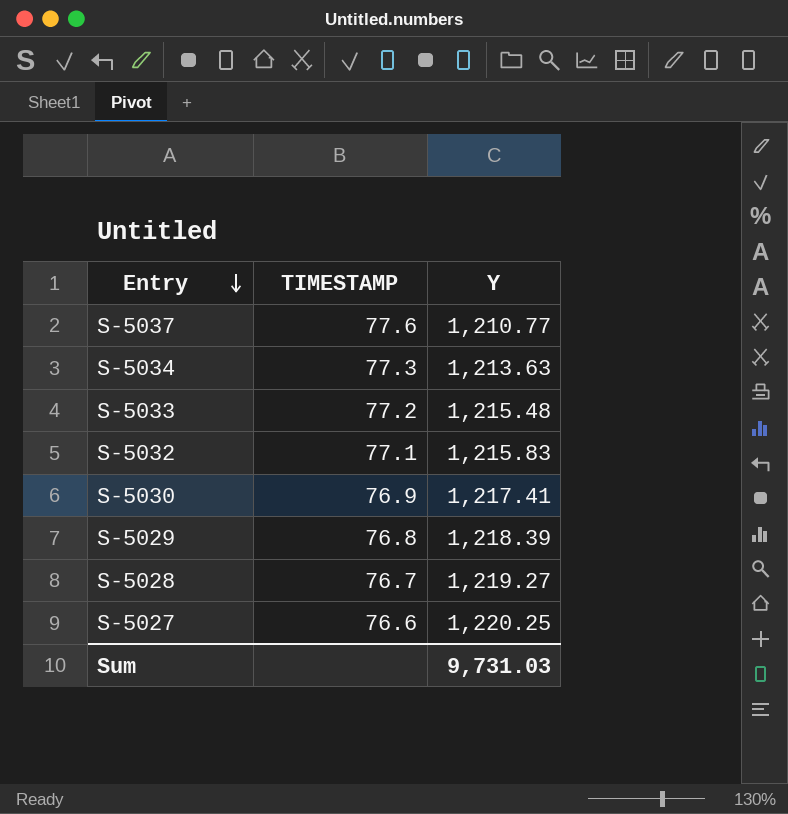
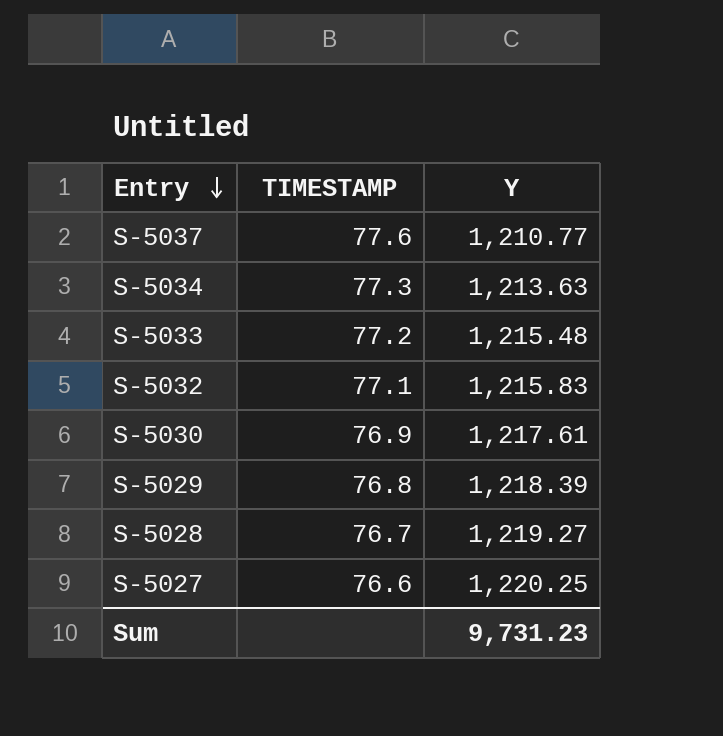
S-5030 | Y: 1,217.41 -> 1,217.61
Sum | Y: 9,731.03 -> 9,731.23

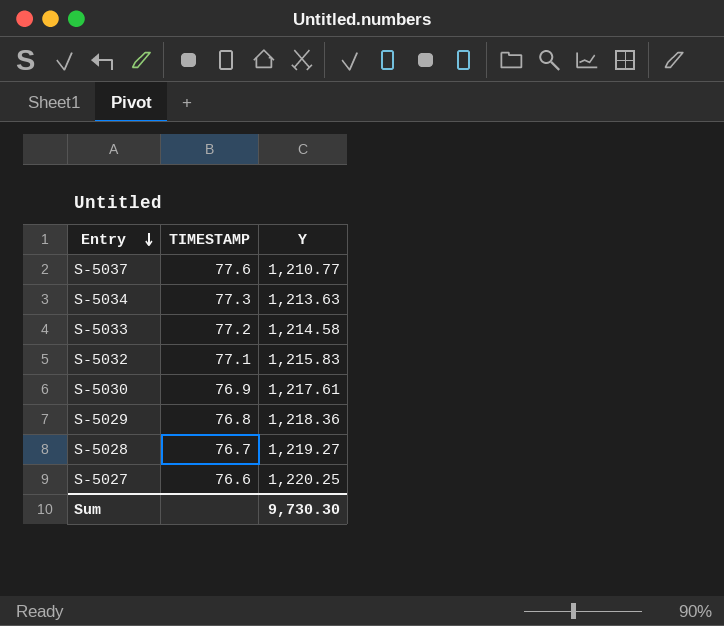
S-5033 | Y: 1,215.48 -> 1,214.58
S-5029 | Y: 1,218.39 -> 1,218.36
Sum | Y: 9,731.23 -> 9,730.30

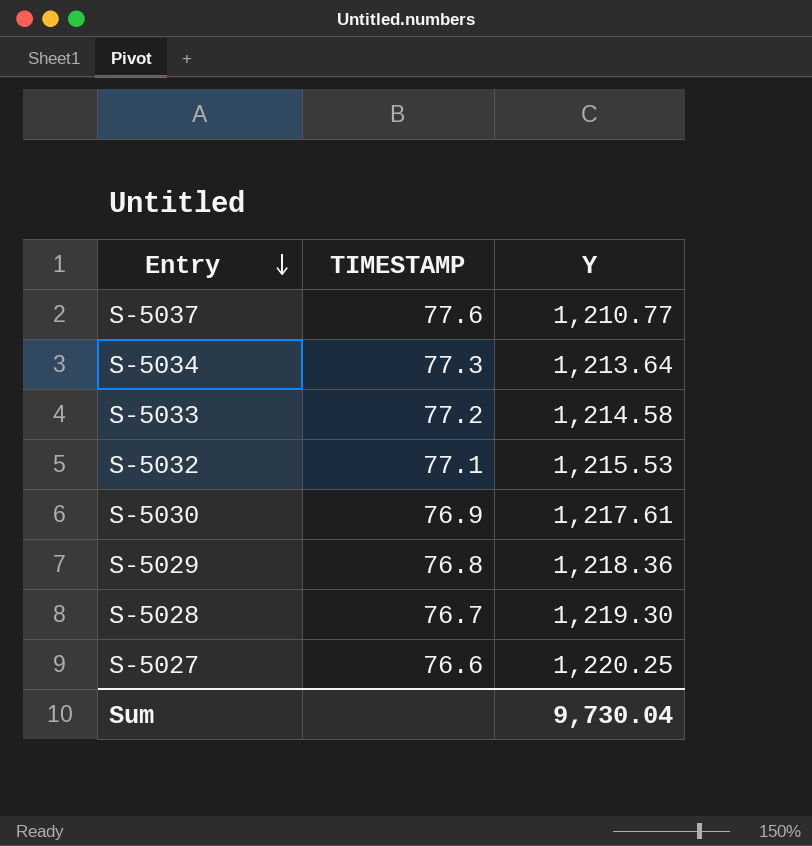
S-5034 | Y: 1,213.63 -> 1,213.64
S-5032 | Y: 1,215.83 -> 1,215.53
S-5028 | Y: 1,219.27 -> 1,219.30
Sum | Y: 9,730.30 -> 9,730.04

